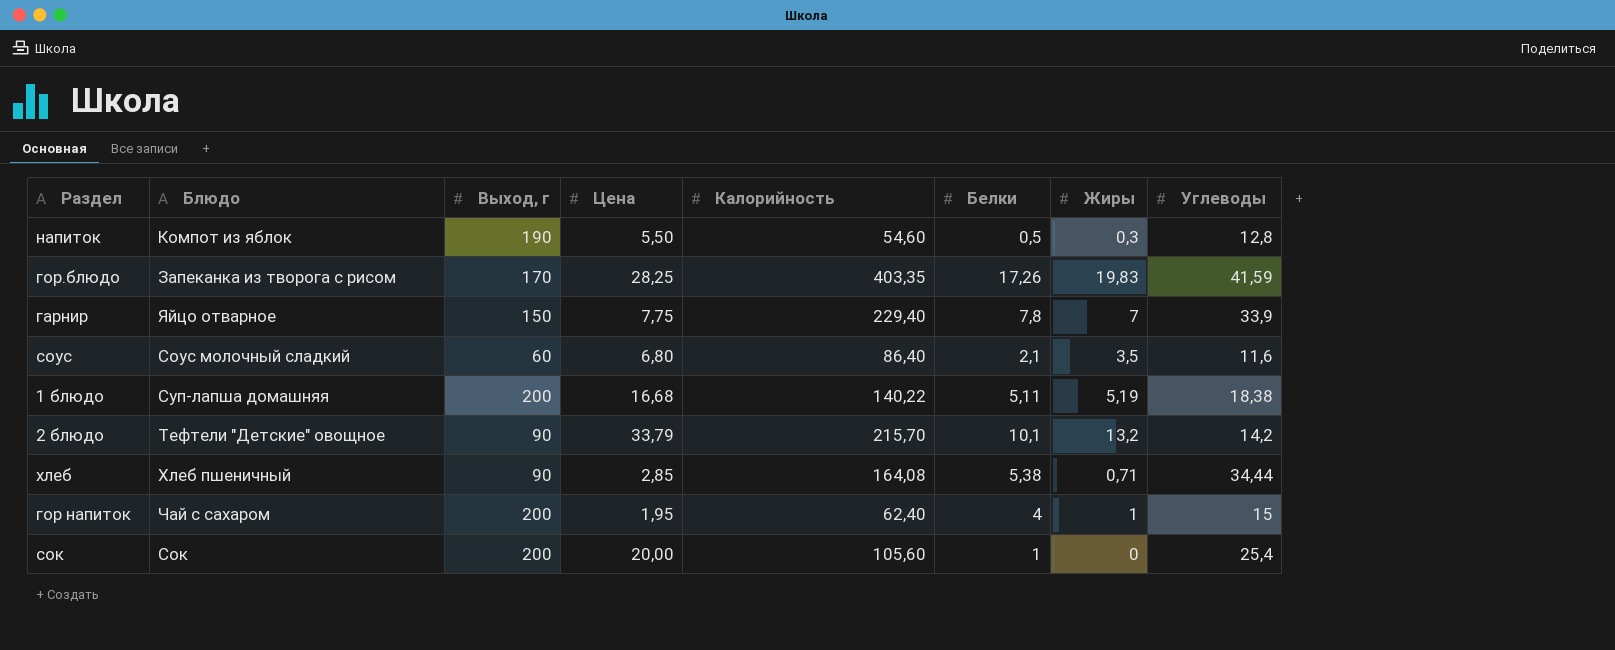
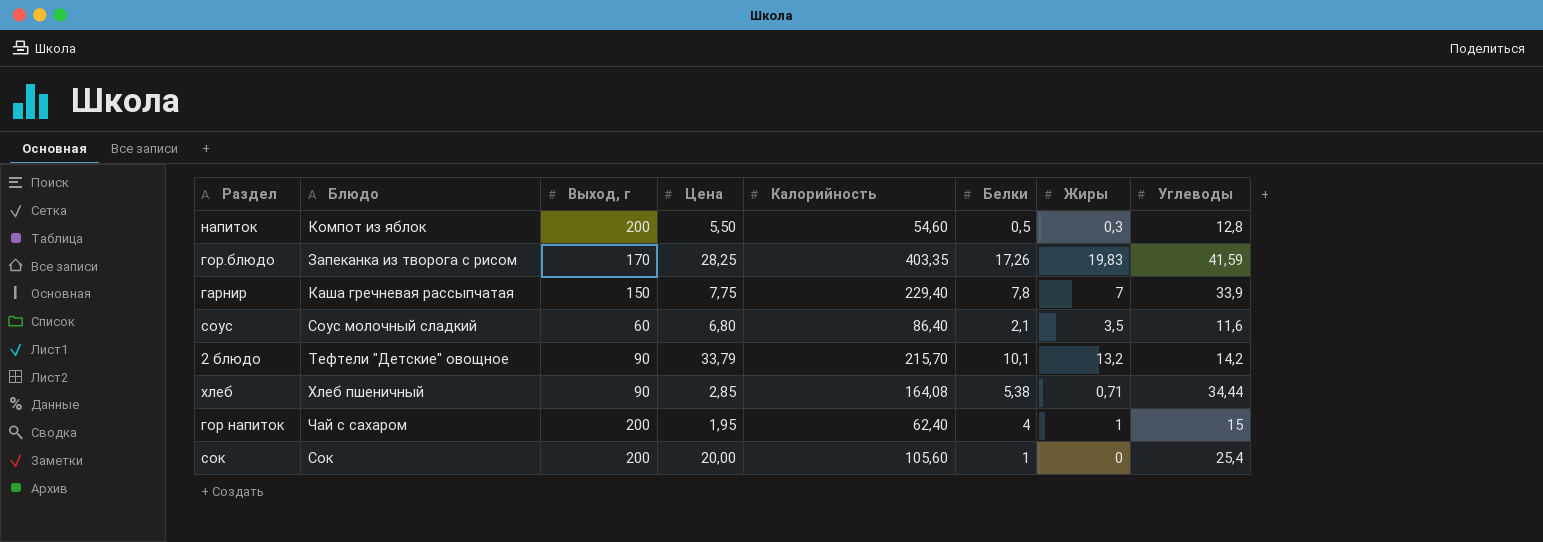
row 1 блюдо: Суп-лапша домашняя | 200 | 16,68 | 140,22 | 5,11 | 5,19 | 18,38 -> none
напиток | Выход, г: 190 -> 200
гарнир | Блюдо: Яйцо отварное -> Каша гречневая рассыпчатая

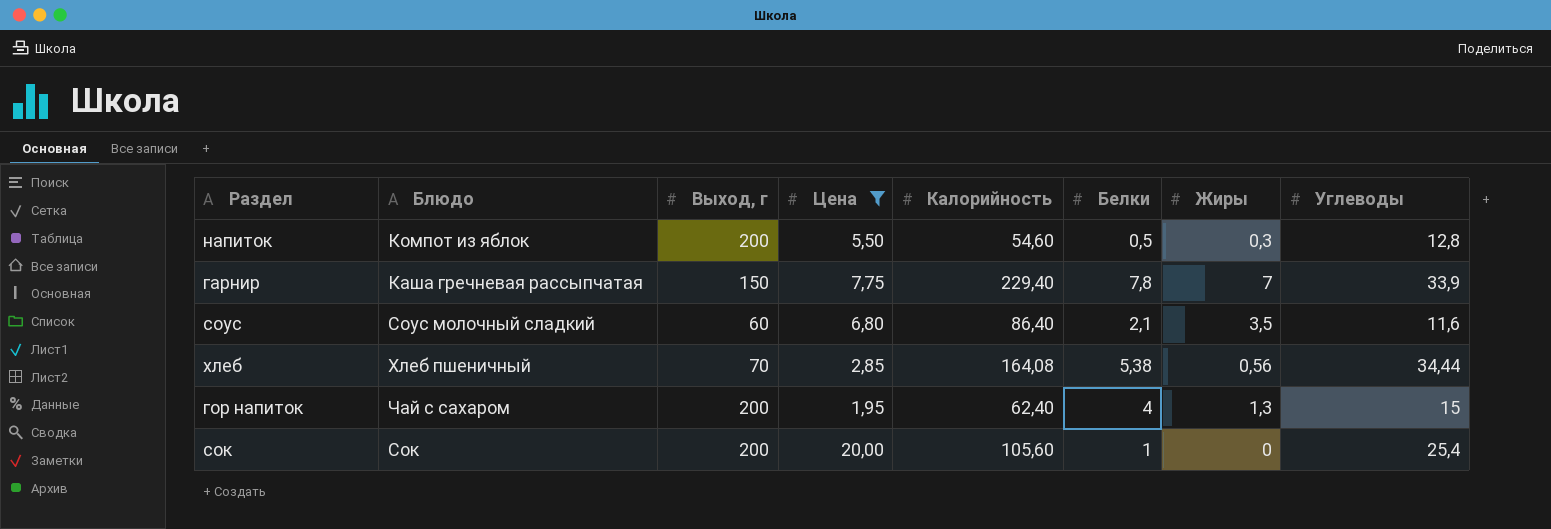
filter: none -> Цена <= 20,00
хлеб | Выход, г: 90 -> 70
хлеб | Жиры: 0,71 -> 0,56
гор напиток | Жиры: 1 -> 1,3

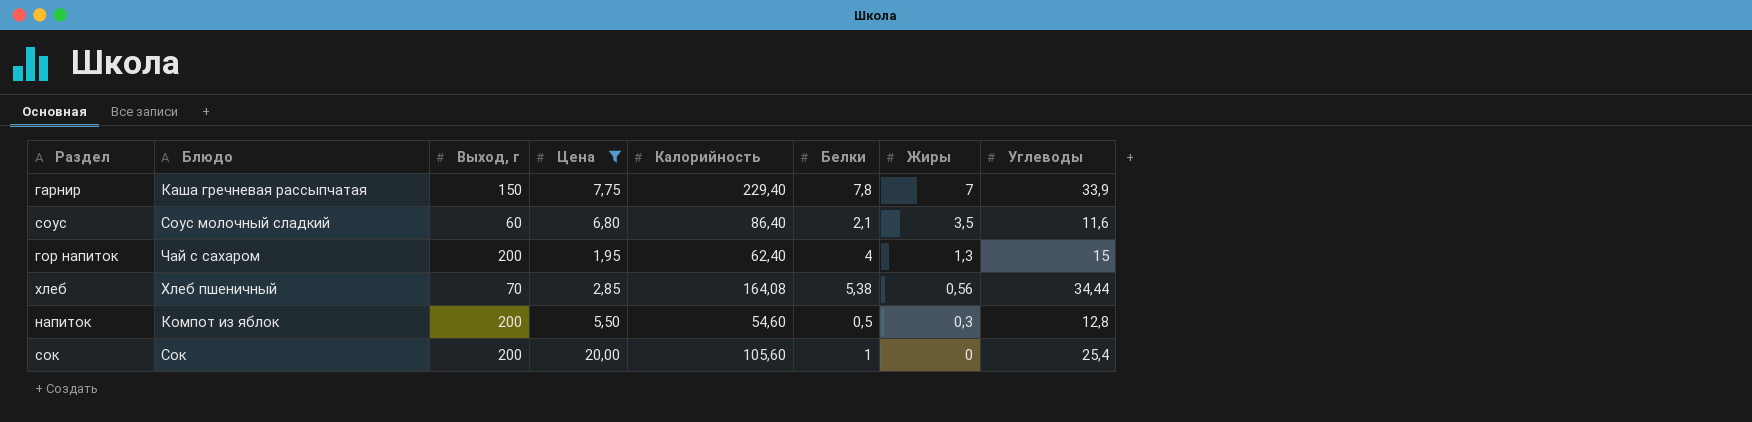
row order: none -> Жиры descending

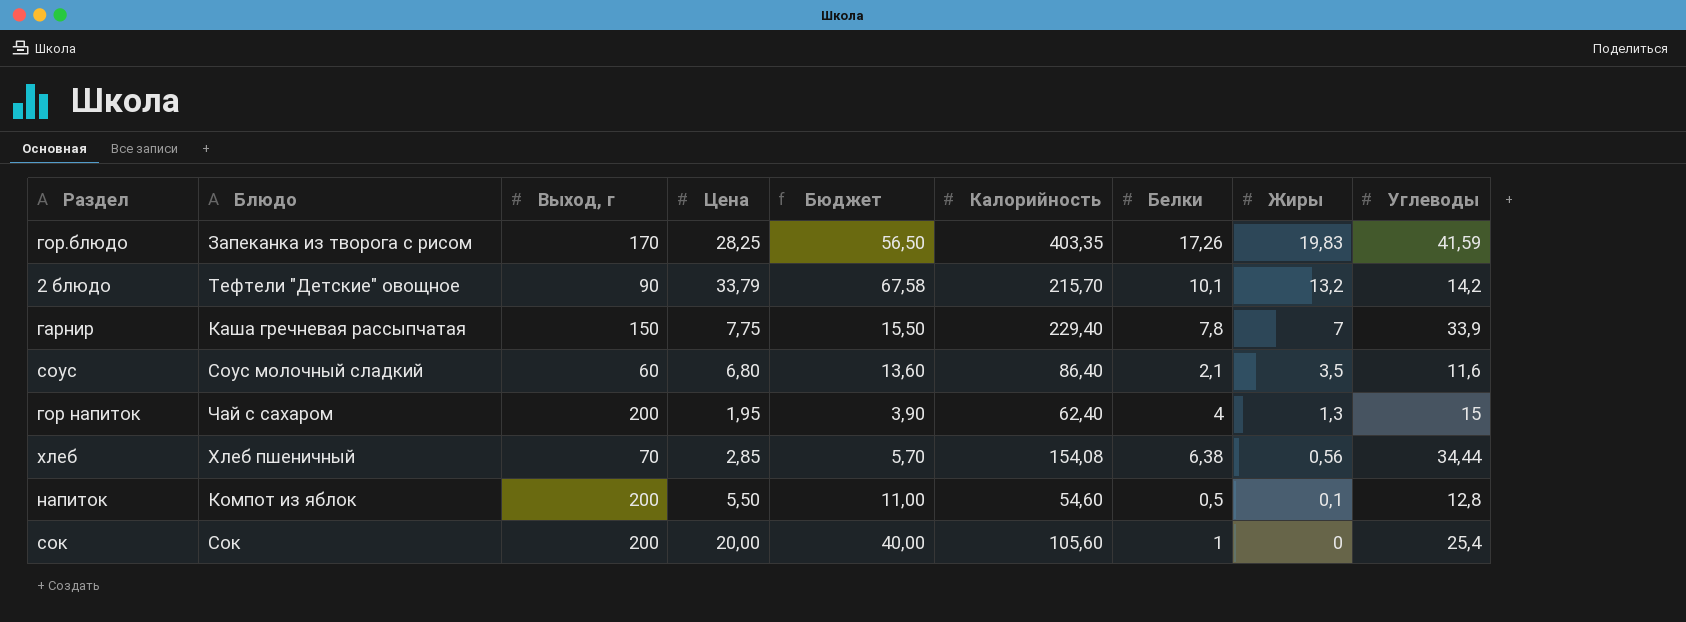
filter: Цена <= 20,00 -> none
column Бюджет | formula: none -> [Цена] * 2
хлеб | Калорийность: 164,08 -> 154,08
хлеб | Белки: 5,38 -> 6,38
напиток | Жиры: 0,3 -> 0,1

